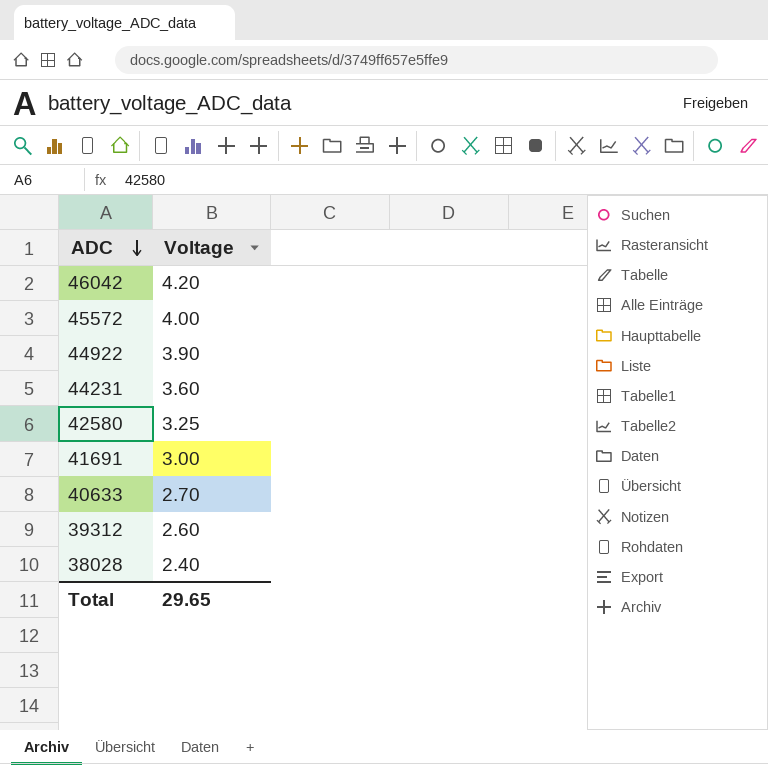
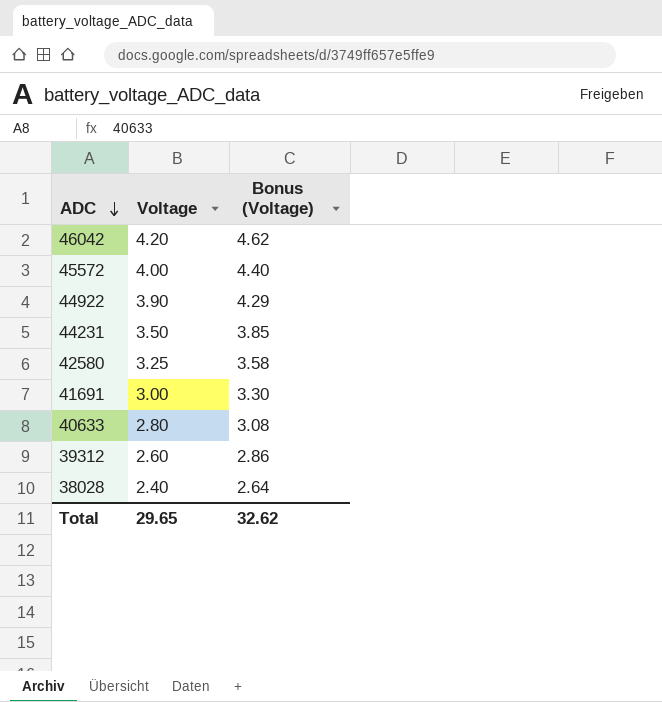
column Bonus (Voltage) | formula: none -> [Voltage] * 1.1
44231 | Voltage: 3.60 -> 3.50
40633 | Voltage: 2.70 -> 2.80

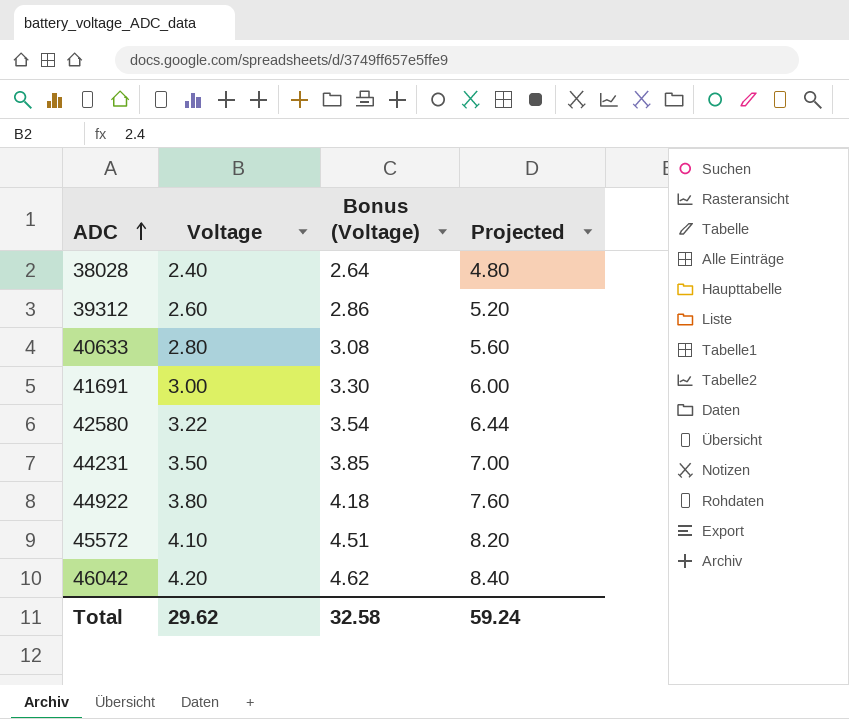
row order: ADC descending -> ADC ascending
column Projected | formula: none -> [Voltage] * 2
42580 | Voltage: 3.25 -> 3.22
42580 | Bonus (Voltage): 3.58 -> 3.54
44922 | Voltage: 3.90 -> 3.80
44922 | Bonus (Voltage): 4.29 -> 4.18
45572 | Voltage: 4.00 -> 4.10
45572 | Bonus (Voltage): 4.40 -> 4.51
Total | Voltage: 29.65 -> 29.62
Total | Bonus (Voltage): 32.62 -> 32.58

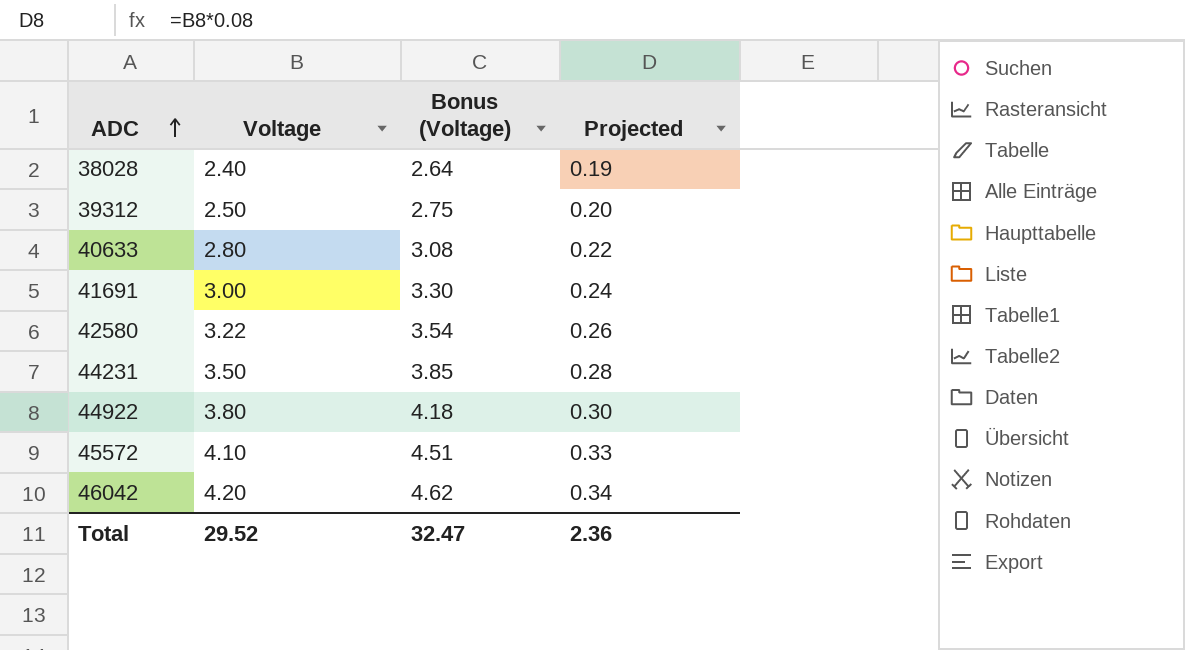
column Projected | formula: [Voltage] * 2 -> [Voltage] * 0.08
39312 | Voltage: 2.60 -> 2.50
39312 | Bonus (Voltage): 2.86 -> 2.75
Total | Voltage: 29.62 -> 29.52
Total | Bonus (Voltage): 32.58 -> 32.47
Total | Projected: 59.24 -> 2.36

